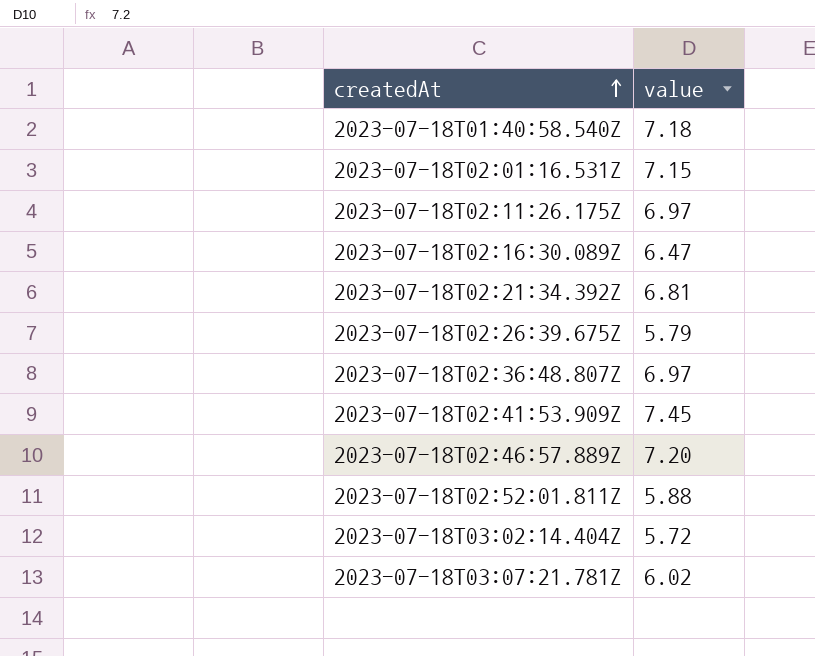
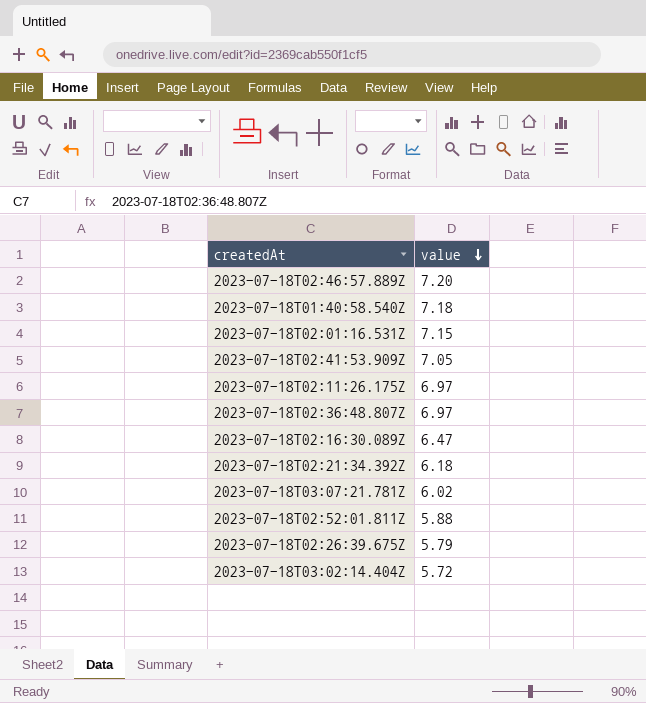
row order: createdAt ascending -> value descending
2023-07-18T02:41:53.909Z | value: 7.45 -> 7.05
2023-07-18T02:21:34.392Z | value: 6.81 -> 6.18

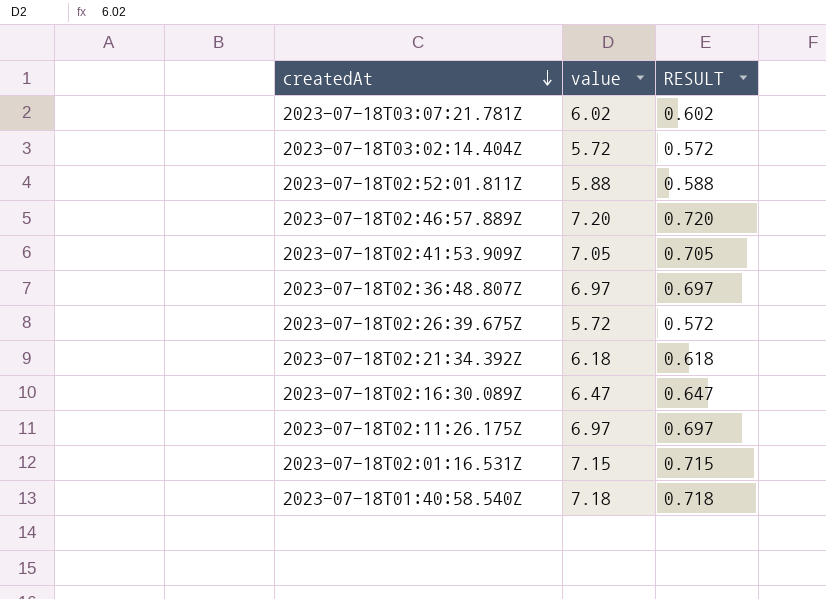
row order: value descending -> createdAt descending
column RESULT | formula: none -> [value] * 0.1
2023-07-18T02:26:39.675Z | value: 5.79 -> 5.72

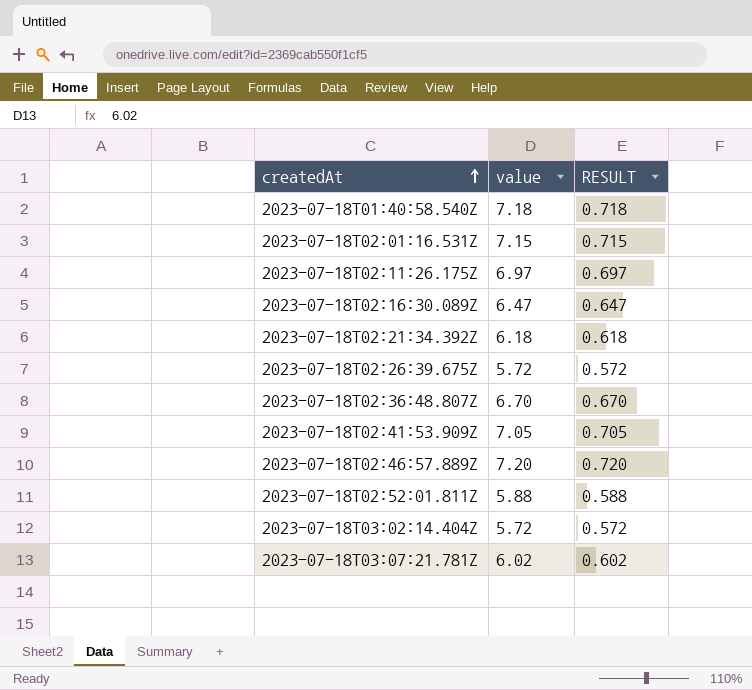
row order: createdAt descending -> createdAt ascending
2023-07-18T02:36:48.807Z | value: 6.97 -> 6.70
2023-07-18T02:36:48.807Z | RESULT: 0.697 -> 0.670

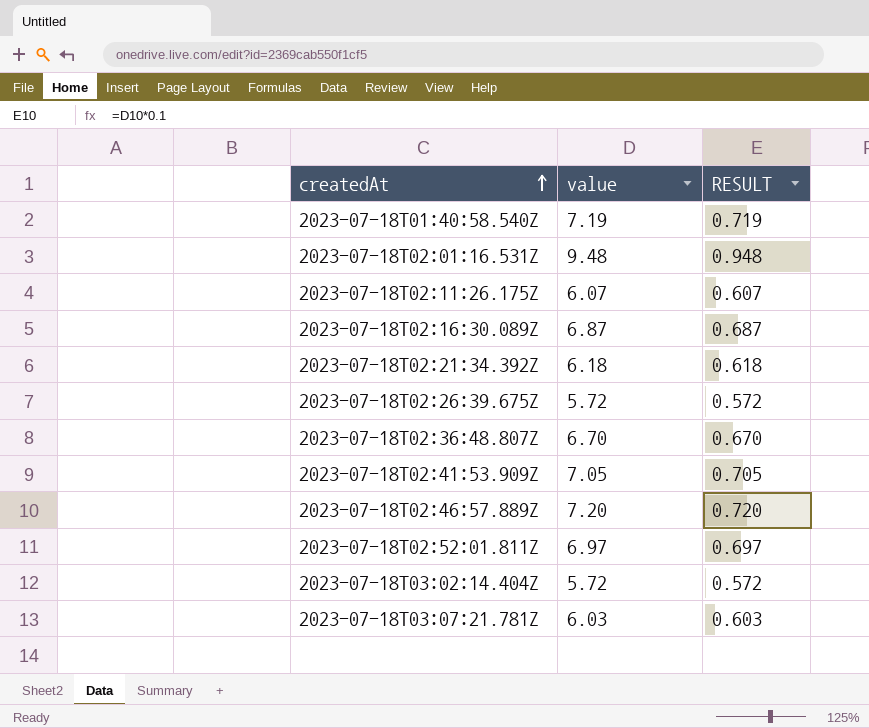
2023-07-18T01:40:58.540Z | value: 7.18 -> 7.19
2023-07-18T01:40:58.540Z | RESULT: 0.718 -> 0.719
2023-07-18T02:01:16.531Z | value: 7.15 -> 9.48
2023-07-18T02:01:16.531Z | RESULT: 0.715 -> 0.948
2023-07-18T02:11:26.175Z | value: 6.97 -> 6.07
2023-07-18T02:11:26.175Z | RESULT: 0.697 -> 0.607
2023-07-18T02:16:30.089Z | value: 6.47 -> 6.87
2023-07-18T02:16:30.089Z | RESULT: 0.647 -> 0.687
2023-07-18T02:52:01.811Z | value: 5.88 -> 6.97
2023-07-18T02:52:01.811Z | RESULT: 0.588 -> 0.697
2023-07-18T03:07:21.781Z | value: 6.02 -> 6.03
2023-07-18T03:07:21.781Z | RESULT: 0.602 -> 0.603

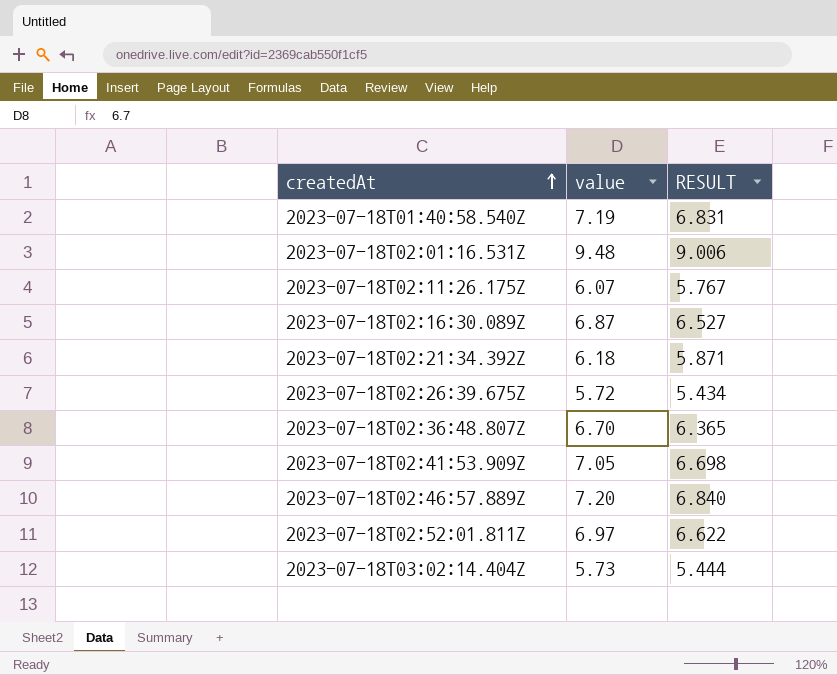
column RESULT | formula: [value] * 0.1 -> [value] * 0.95
row 2023-07-18T03:07:21.781Z: 6.03 | 0.603 -> none
2023-07-18T03:02:14.404Z | value: 5.72 -> 5.73

